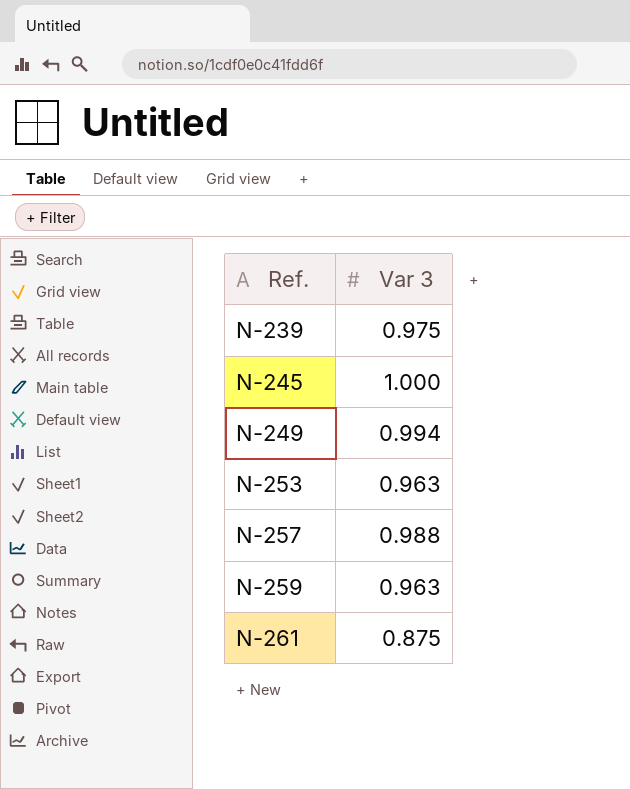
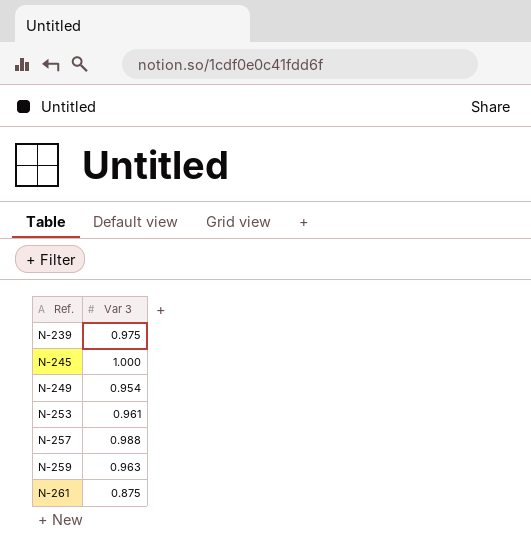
N-249 | Var 3: 0.994 -> 0.954
N-253 | Var 3: 0.963 -> 0.961

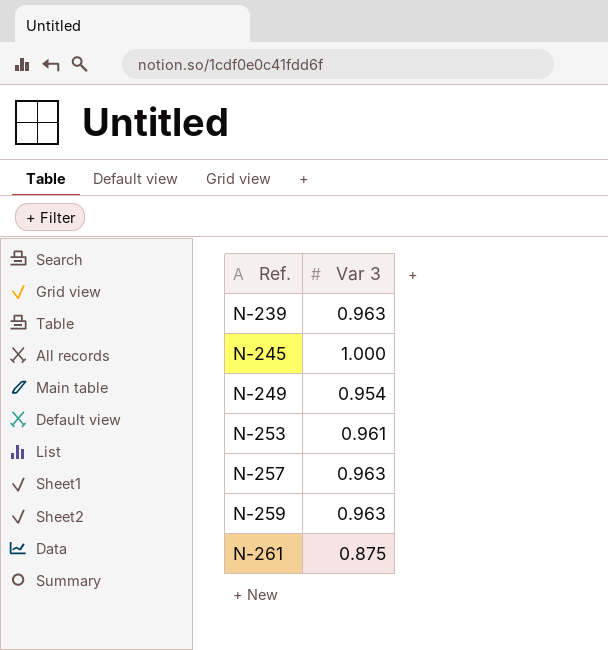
N-239 | Var 3: 0.975 -> 0.963
N-257 | Var 3: 0.988 -> 0.963

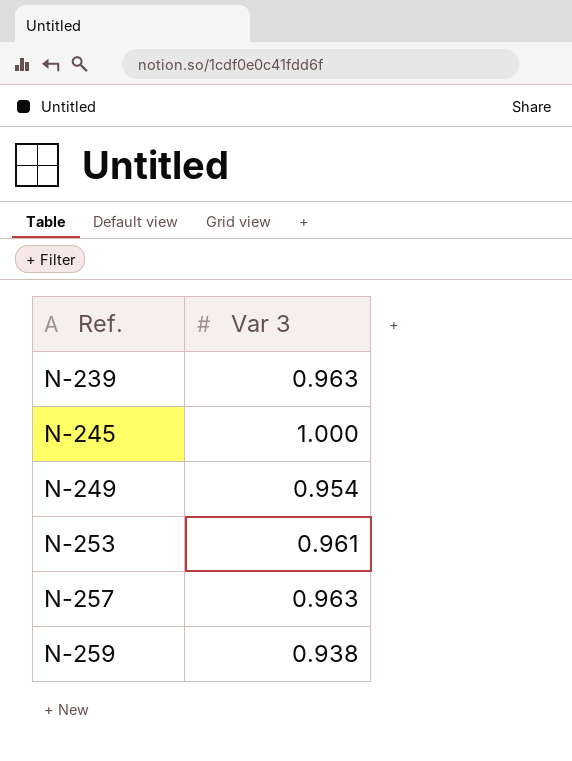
row N-261: 0.875 -> none
N-259 | Var 3: 0.963 -> 0.938

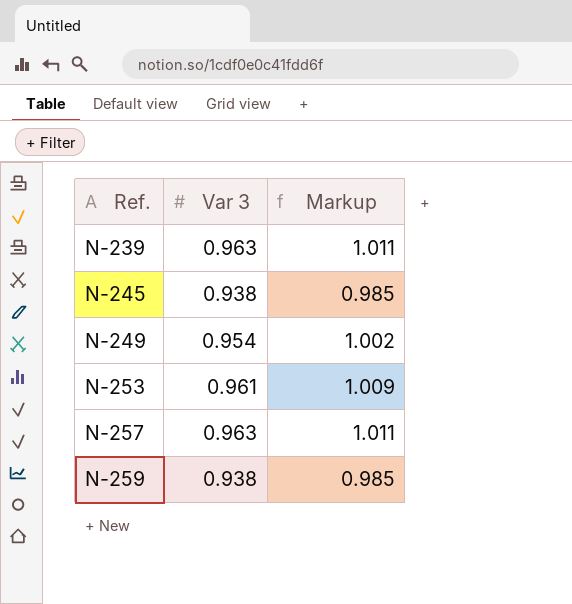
column Markup | formula: none -> [Var 3] * 1.05
N-245 | Var 3: 1.000 -> 0.938

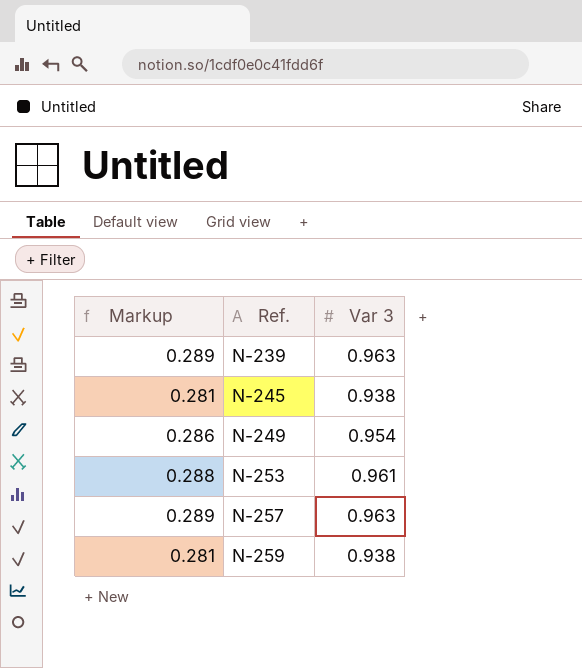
column Markup | formula: [Var 3] * 1.05 -> [Var 3] * 0.3
column Markup | position: 3 -> 1

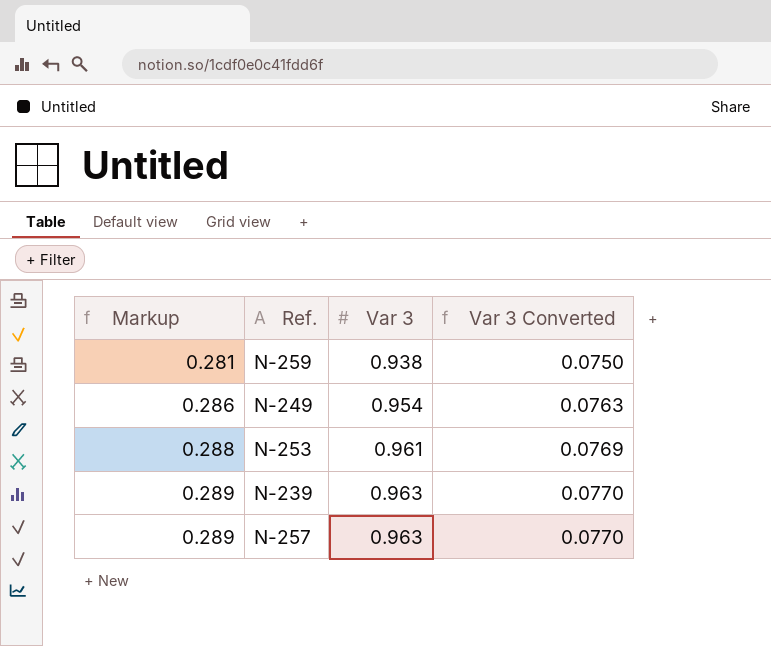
row order: Ref. ascending -> Markup ascending
column Var 3 Converted | formula: none -> [Var 3] * 0.08
row N-245: 0.281 | 0.938 -> none

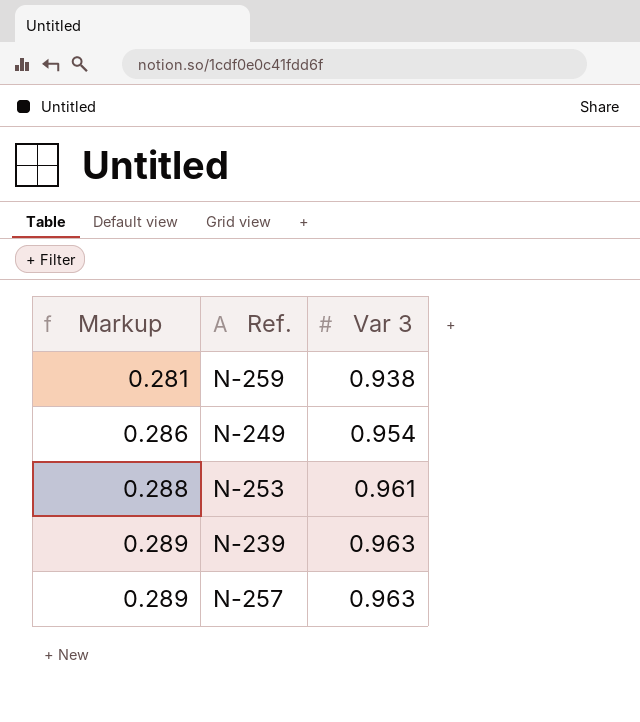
column Var 3 Converted | formula: [Var 3] * 0.08 -> none

